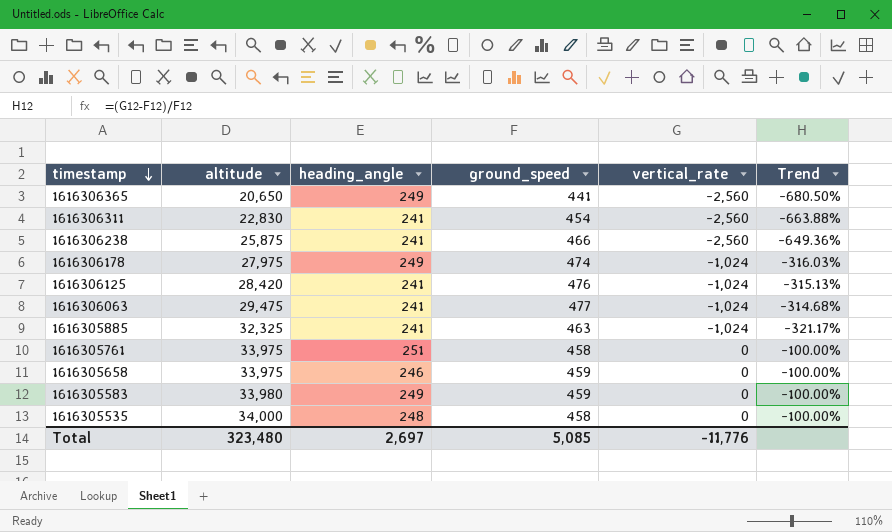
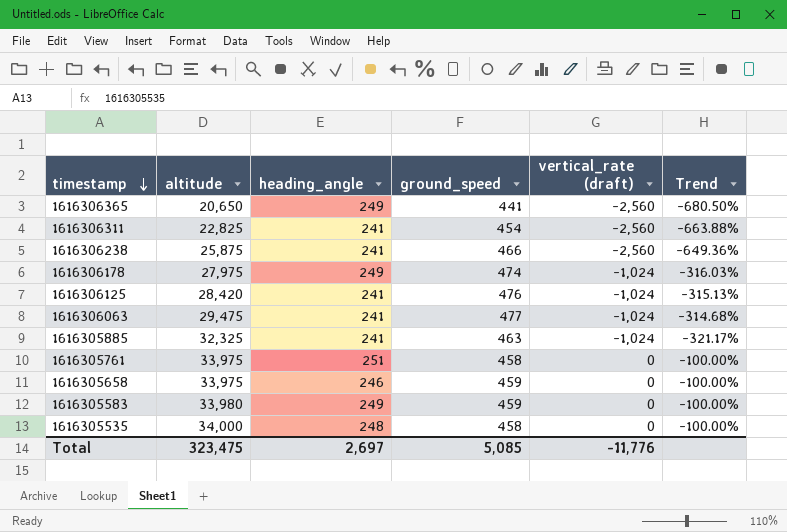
column name: vertical_rate -> vertical_rate (draft)
1616306311 | altitude: 22,830 -> 22,825
Total | altitude: 323,480 -> 323,475

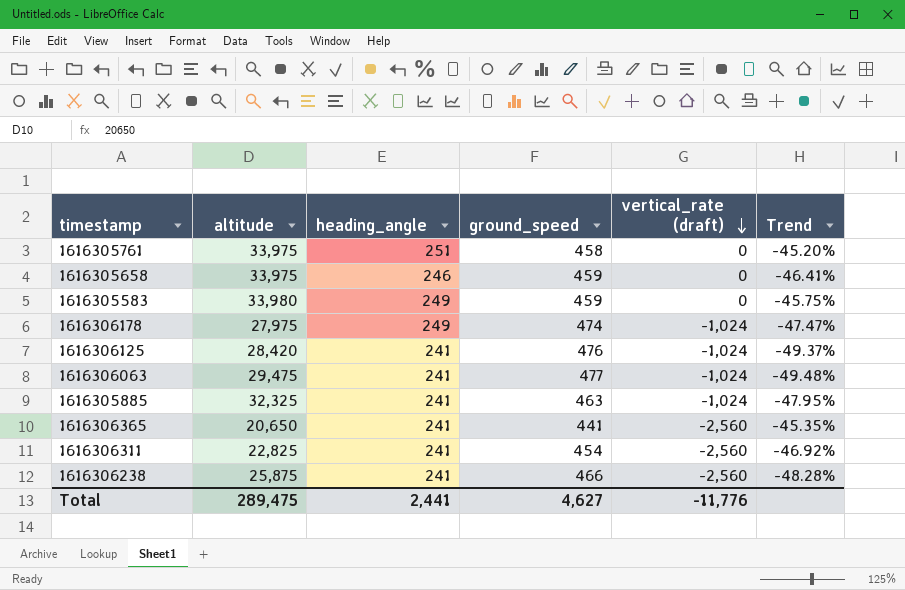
row order: timestamp descending -> vertical_rate (draft) descending
column Trend | formula: ([vertical_rate (draft)] - [ground_speed]) / [ground_speed] -> ([heading_angle] - [ground_speed]) / [ground_speed]
row 1616305535: 34,000 | 248 | 458 | 0 | -100.00% -> none
1616306365 | heading_angle: 249 -> 241
Total | altitude: 323,475 -> 289,475
Total | heading_angle: 2,697 -> 2,441
Total | ground_speed: 5,085 -> 4,627

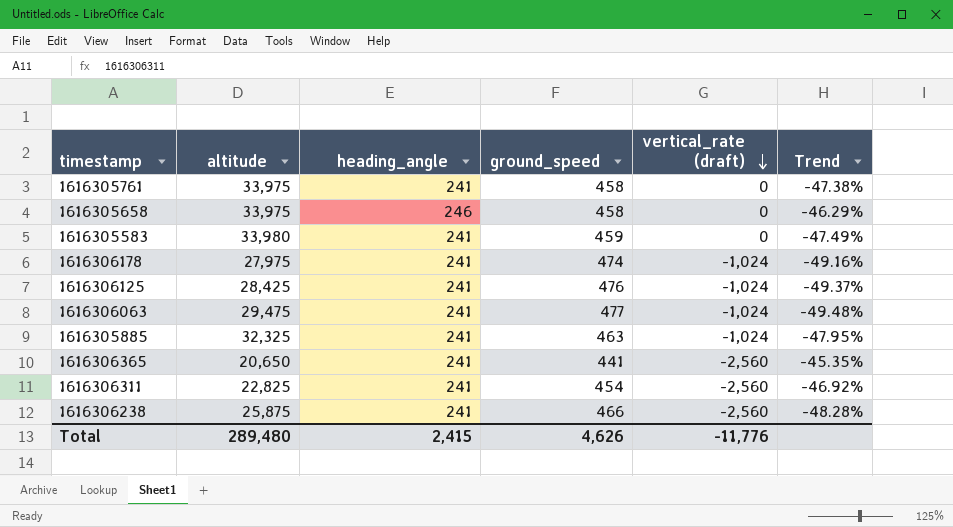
1616305761 | heading_angle: 251 -> 241
1616305761 | Trend: -45.20% -> -47.38%
1616305658 | ground_speed: 459 -> 458
1616305658 | Trend: -46.41% -> -46.29%
1616305583 | heading_angle: 249 -> 241
1616305583 | Trend: -45.75% -> -47.49%
1616306178 | heading_angle: 249 -> 241
1616306178 | Trend: -47.47% -> -49.16%
1616306125 | altitude: 28,420 -> 28,425
Total | altitude: 289,475 -> 289,480
Total | heading_angle: 2,441 -> 2,415
Total | ground_speed: 4,627 -> 4,626

